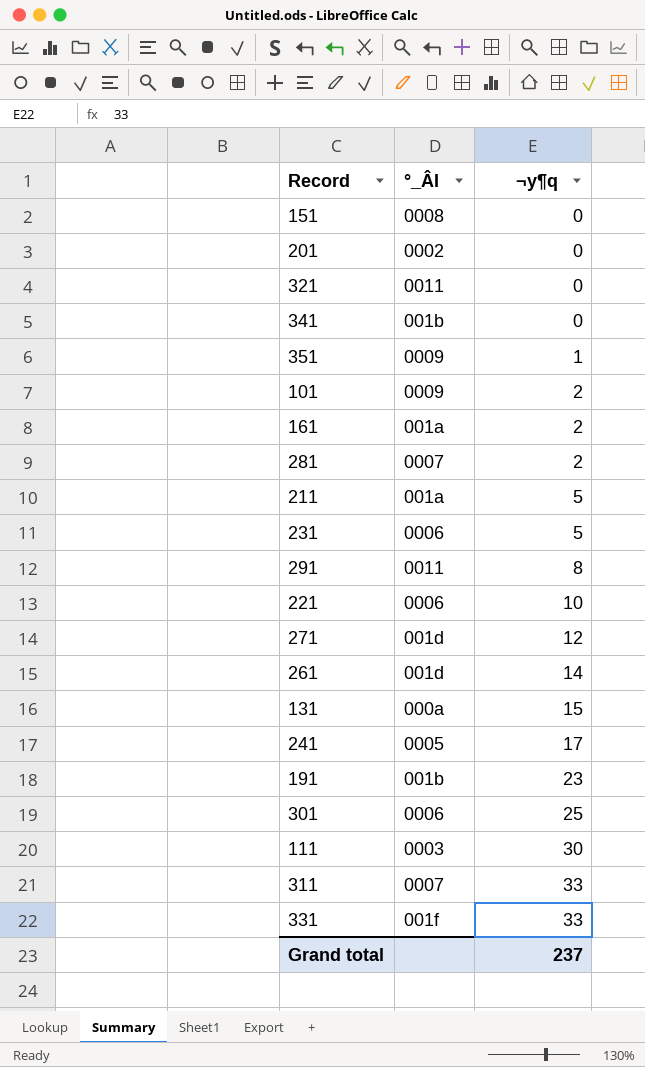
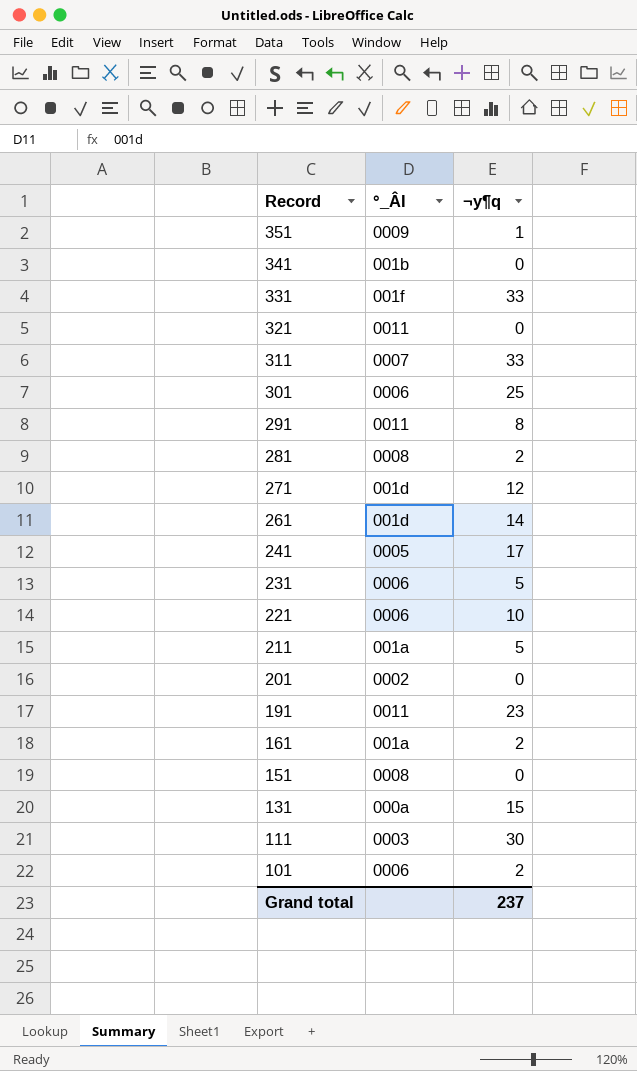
row order: ¬y¶q ascending -> Record descending
281 | °_ÂI: 0007 -> 0008
191 | °_ÂI: 001b -> 0011
101 | °_ÂI: 0009 -> 0006

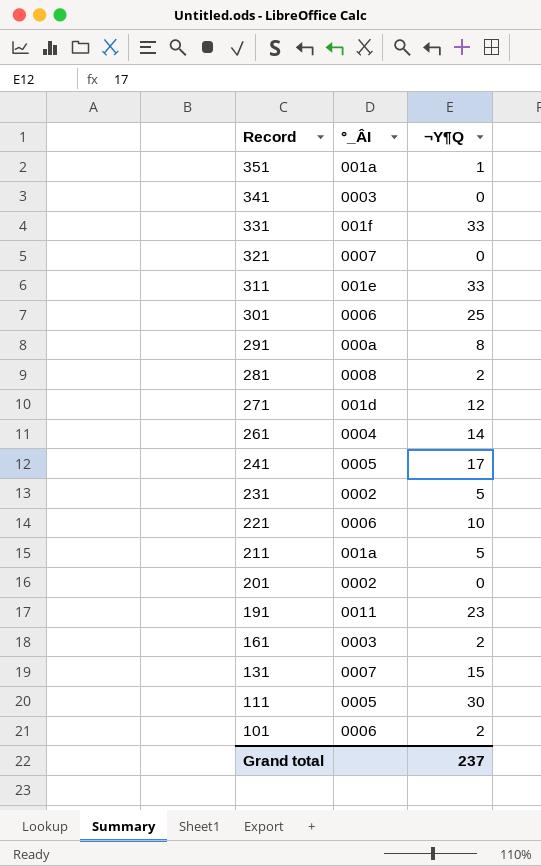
column name: ¬y¶q -> ¬Y¶Q
row 151: 0008 | 0 -> none
351 | °_ÂI: 0009 -> 001a
341 | °_ÂI: 001b -> 0003
321 | °_ÂI: 0011 -> 0007
311 | °_ÂI: 0007 -> 001e
291 | °_ÂI: 0011 -> 000a
261 | °_ÂI: 001d -> 0004
231 | °_ÂI: 0006 -> 0002
161 | °_ÂI: 001a -> 0003
131 | °_ÂI: 000a -> 0007
111 | °_ÂI: 0003 -> 0005

